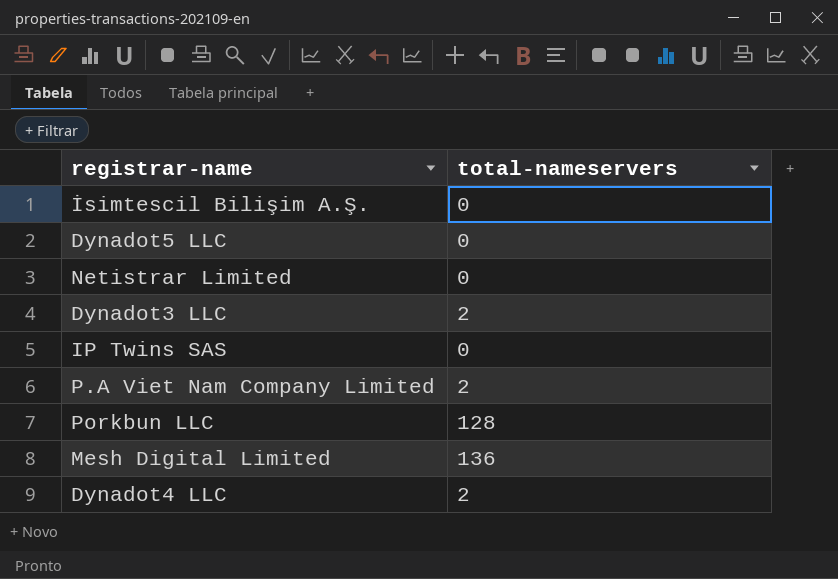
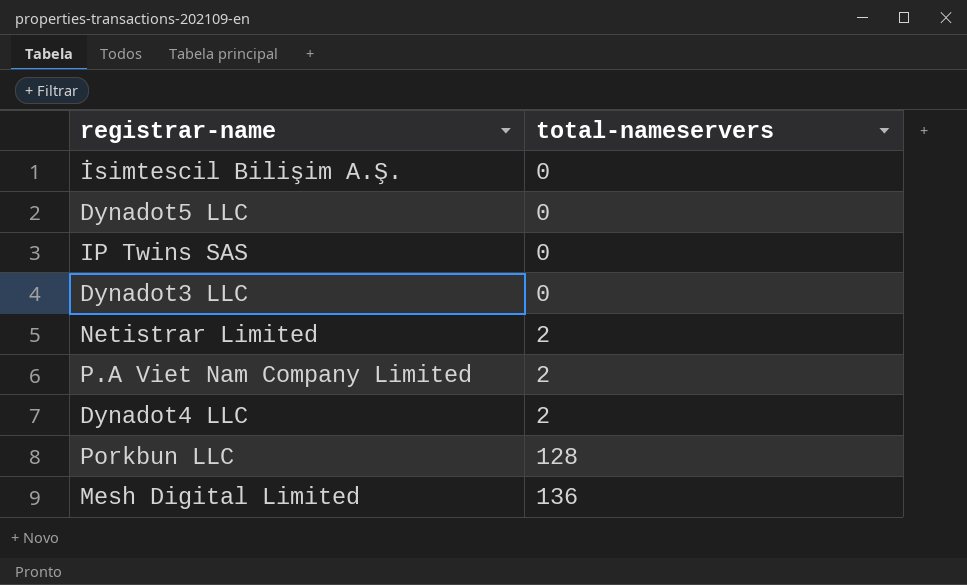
row order: none -> total-nameservers ascending
Dynadot3 LLC | total-nameservers: 2 -> 0
Netistrar Limited | total-nameservers: 0 -> 2

